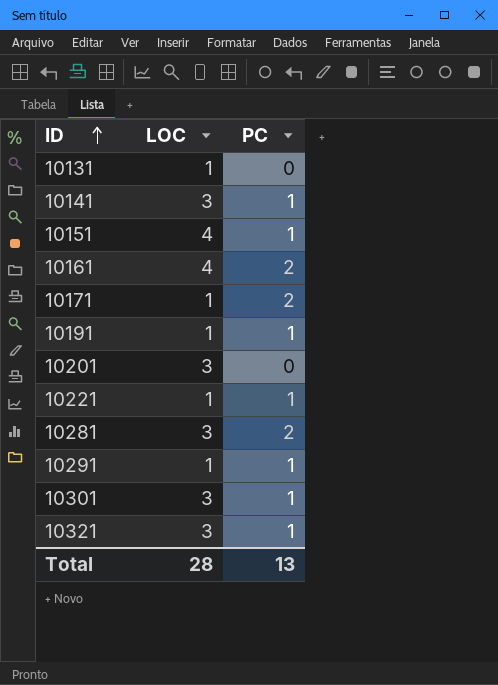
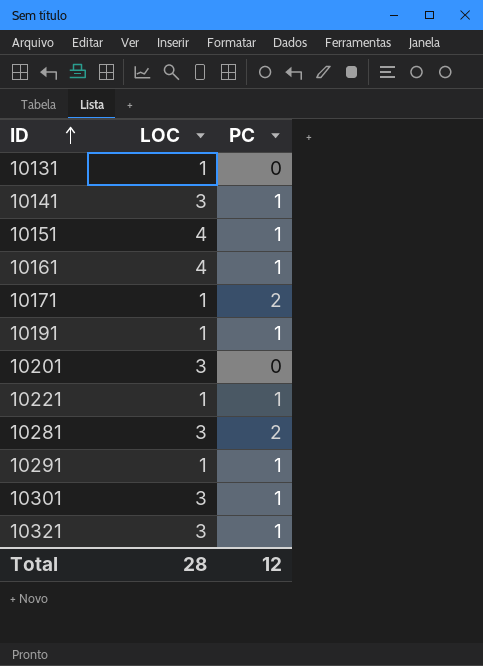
10161 | PC: 2 -> 1
Total | PC: 13 -> 12

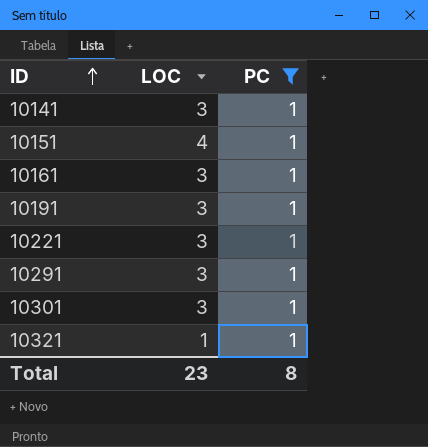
filter: none -> PC = 1
10161 | LOC: 4 -> 3
10191 | LOC: 1 -> 3
10221 | LOC: 1 -> 3
10291 | LOC: 1 -> 3
10321 | LOC: 3 -> 1
Total | LOC: 28 -> 23
Total | PC: 12 -> 8

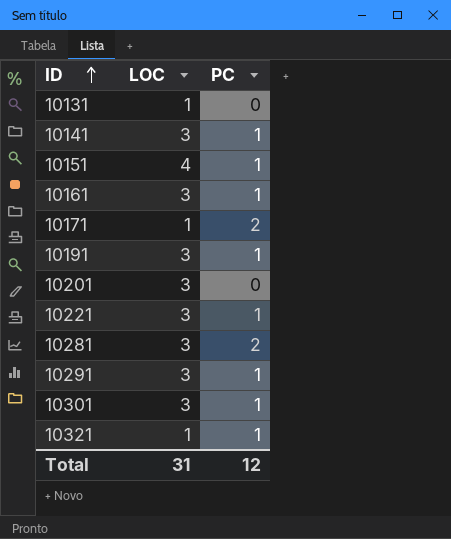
filter: PC = 1 -> none
Total | LOC: 23 -> 31
Total | PC: 8 -> 12

